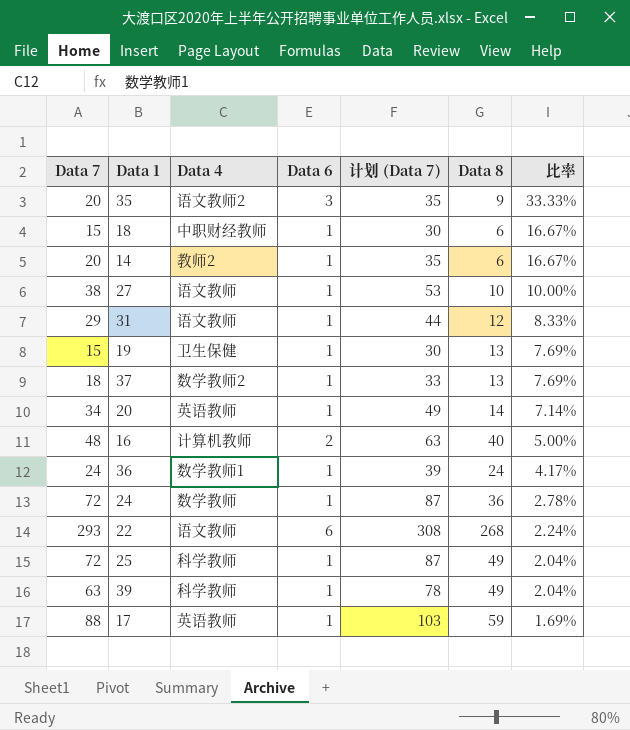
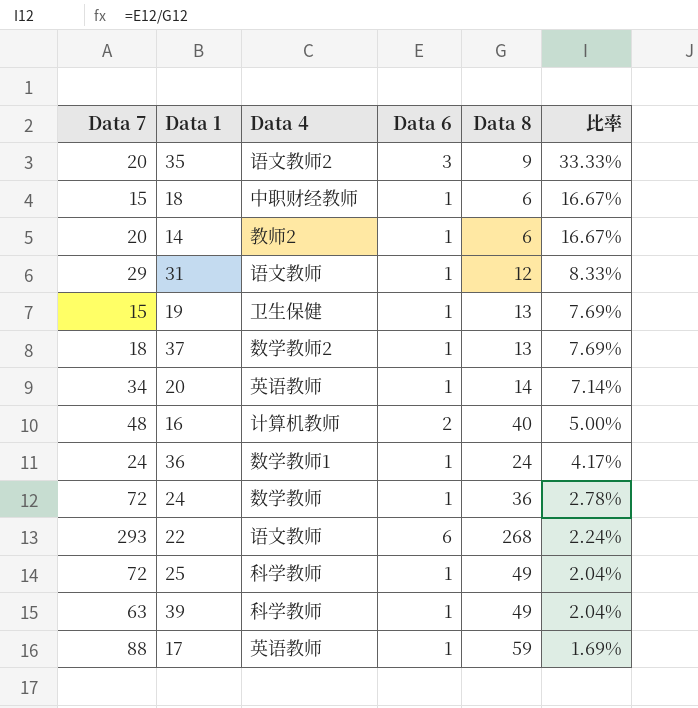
column 计划 (Data 7) | formula: [Data 7] + 15 -> none
row 27: 38 | 语文教师 | 1 | 53 | 10 | 10.00% -> none

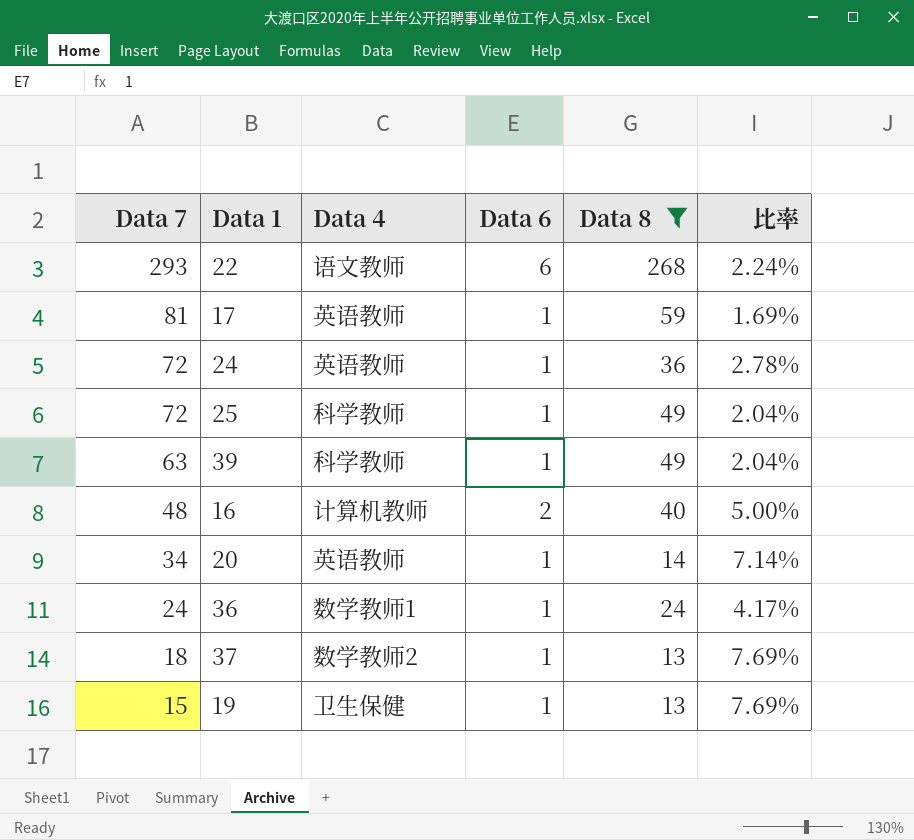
filter: none -> Data 8 >= 13
row order: 比率 descending -> Data 7 descending
17 | Data 7: 88 -> 81
24 | Data 4: 数学教师 -> 英语教师

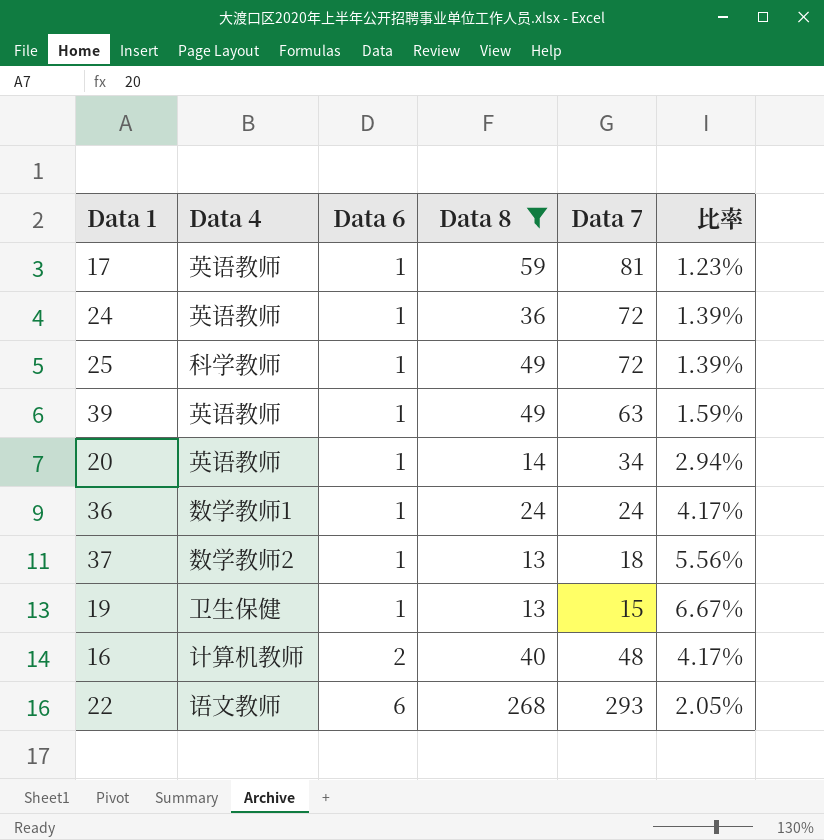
row order: Data 7 descending -> Data 6 ascending
column Data 7 | position: 1 -> 5
column 比率 | formula: [Data 6] / [Data 8] -> [Data 6] / [Data 7]
39 | Data 4: 科学教师 -> 英语教师

